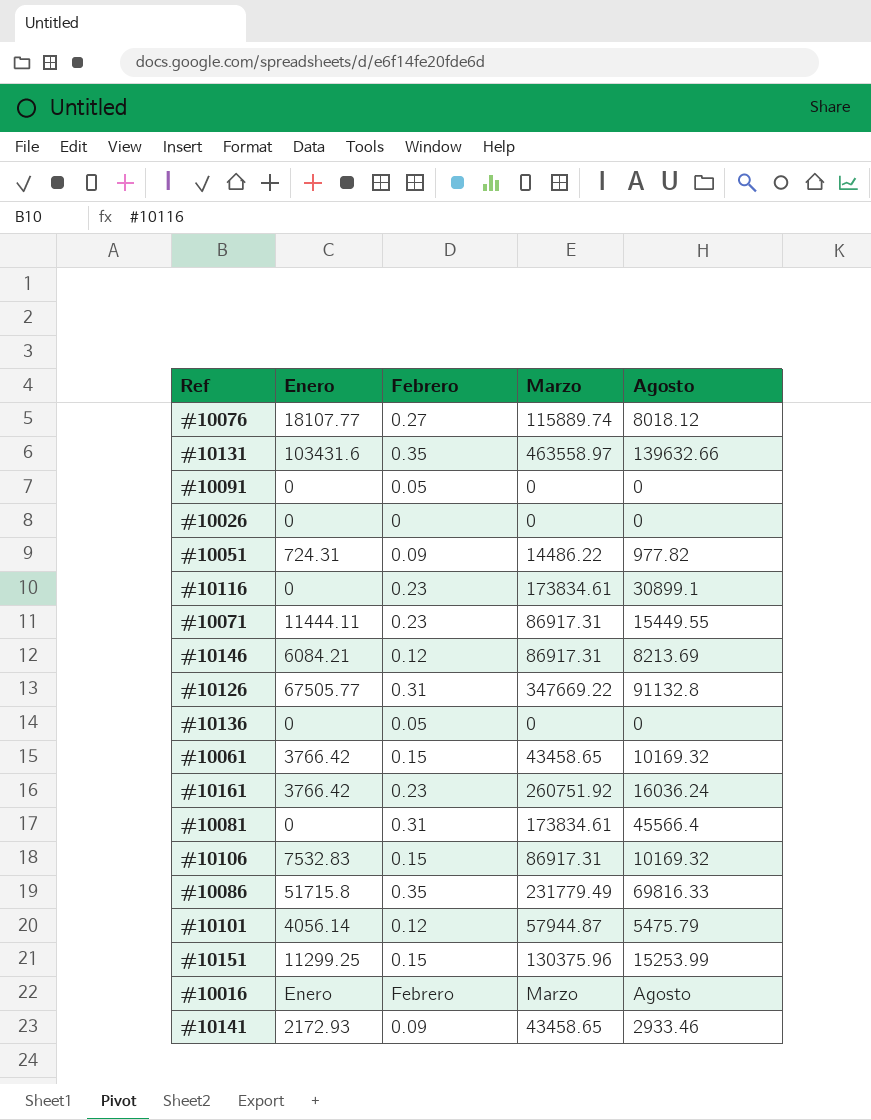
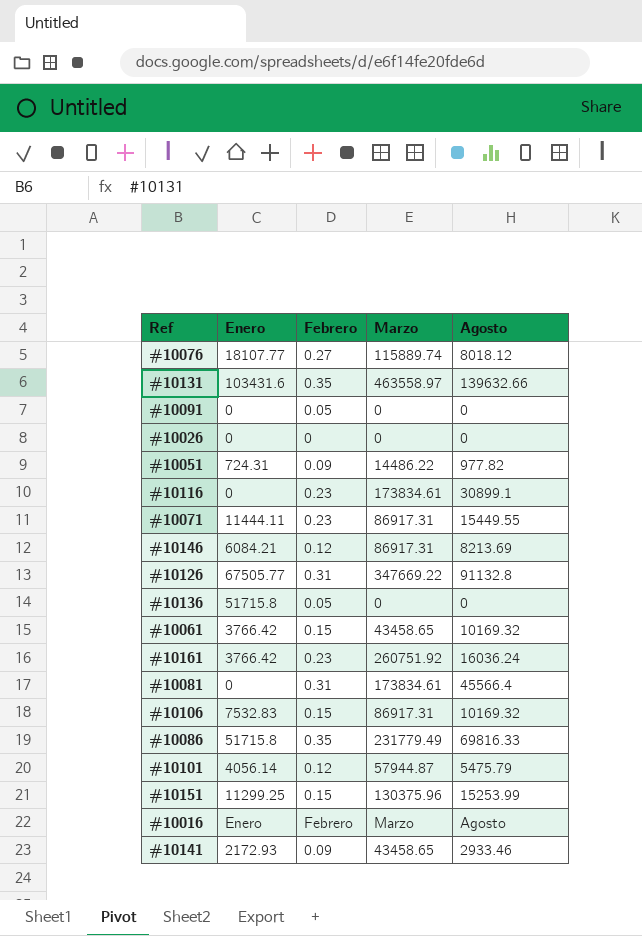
#10136 | Enero: 0 -> 51715.8

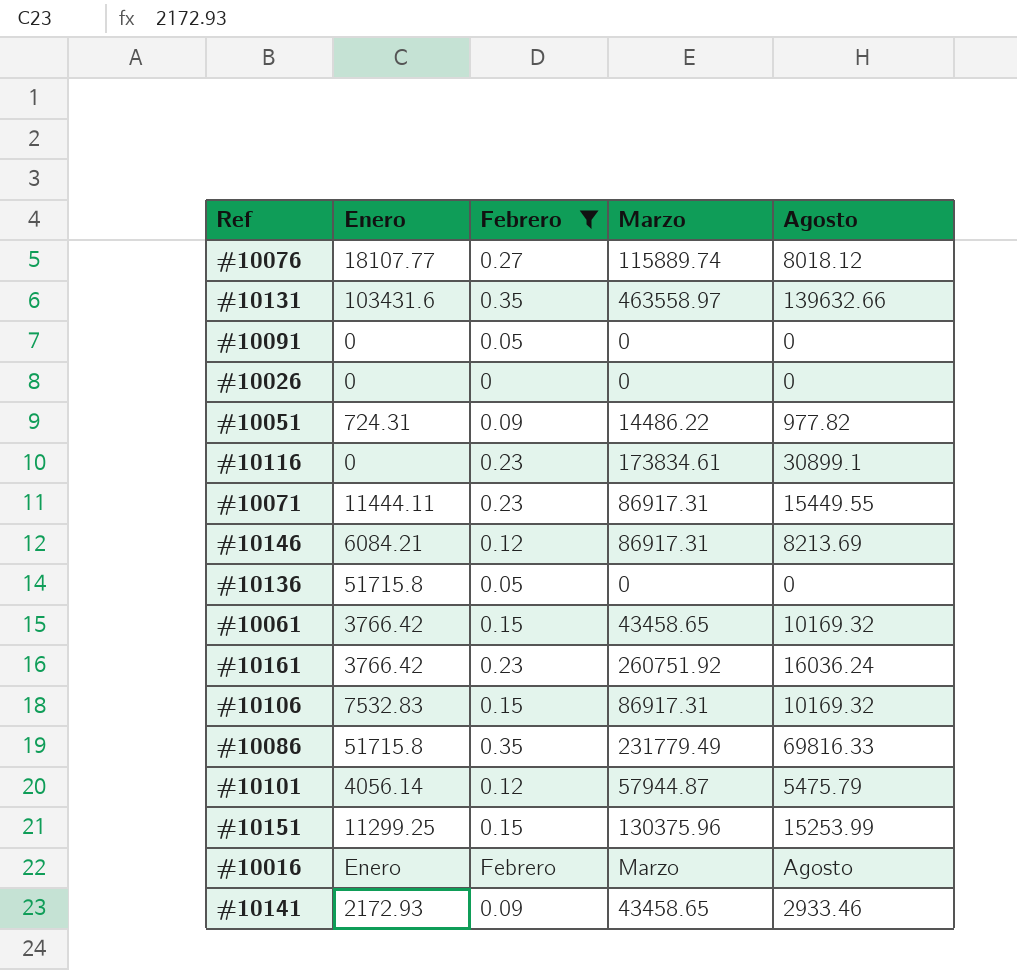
filter: none -> Febrero != 0.31

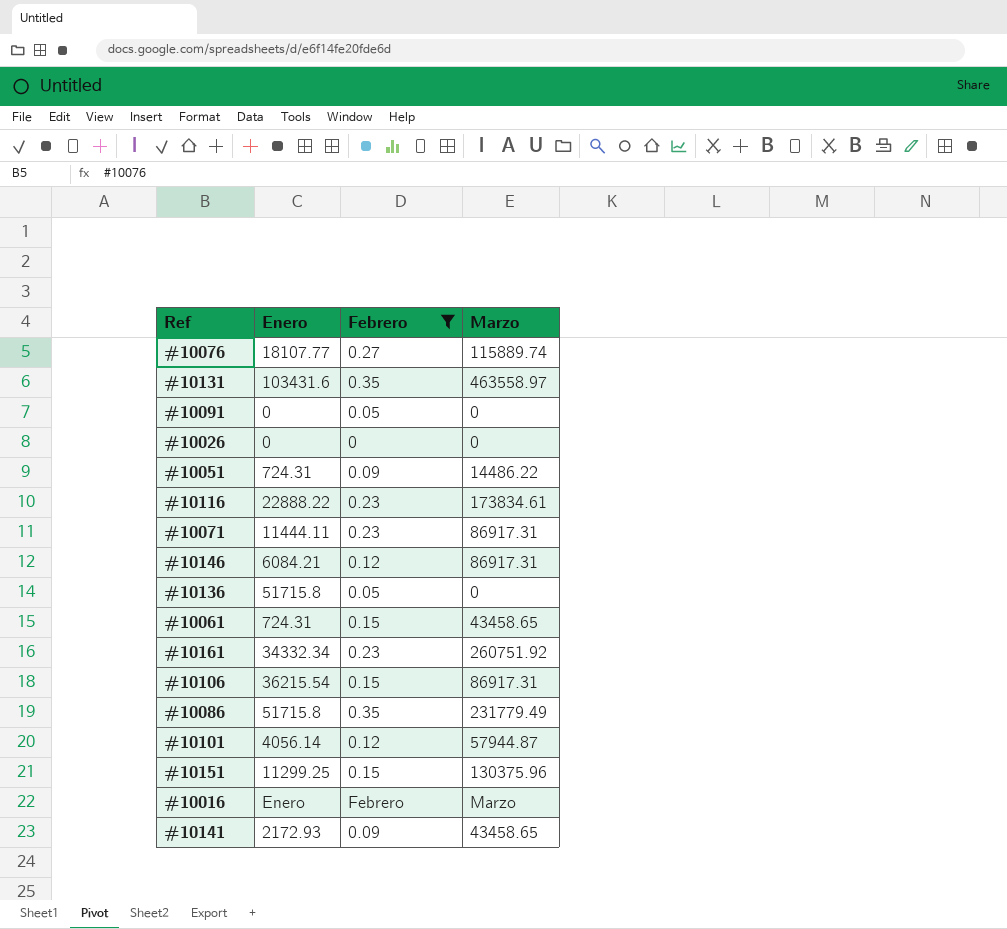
column Agosto | position: 5 -> none
#10116 | Enero: 0 -> 22888.22
#10061 | Enero: 3766.42 -> 724.31
#10161 | Enero: 3766.42 -> 34332.34
#10106 | Enero: 7532.83 -> 36215.54

